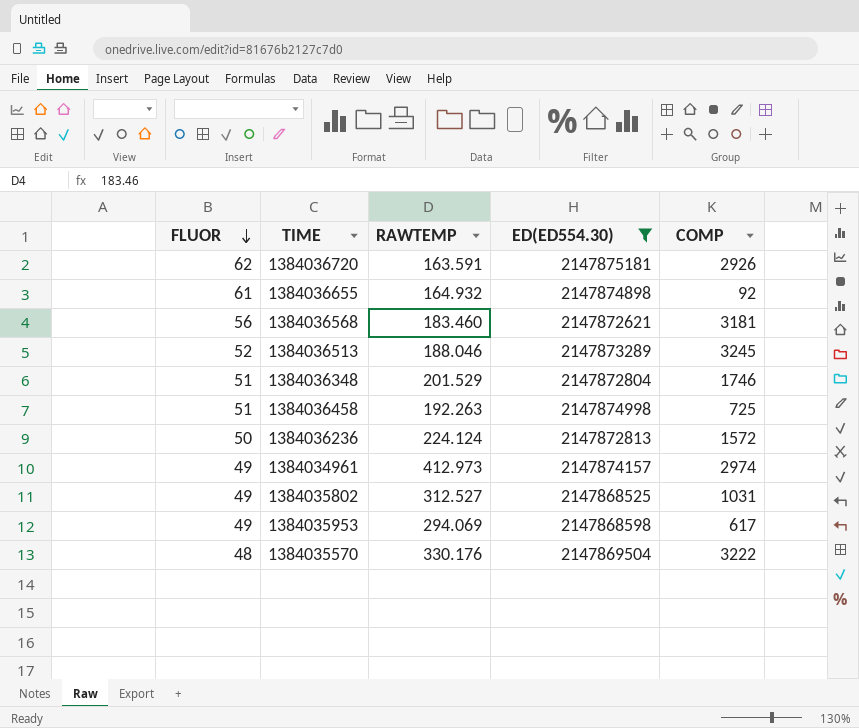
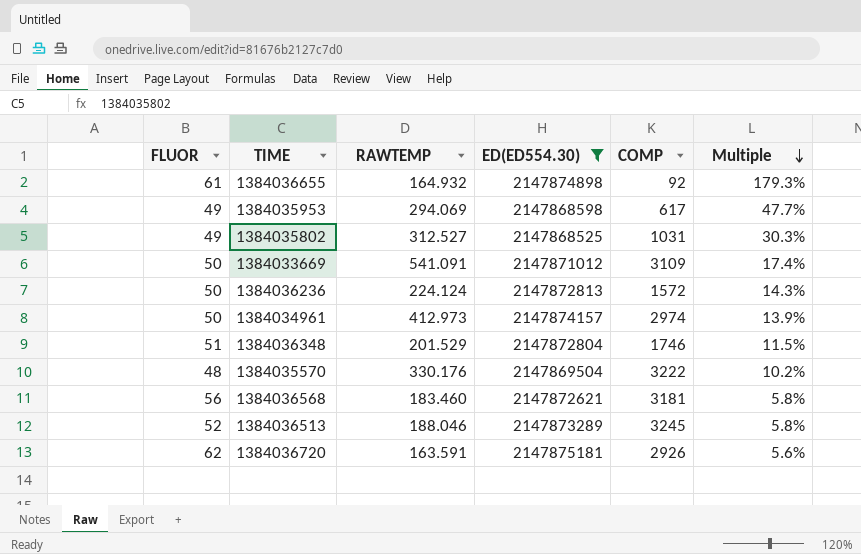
row order: FLUOR descending -> Multiple descending
column Multiple | formula: none -> [RAWTEMP] / [COMP]
row 1384036458: 51 | 192.263 | 2147874998 | 725 -> none
row 1384033669: none -> 50 | 541.091 | 2147871012 | 3109 | 17.4%
1384034961 | FLUOR: 49 -> 50

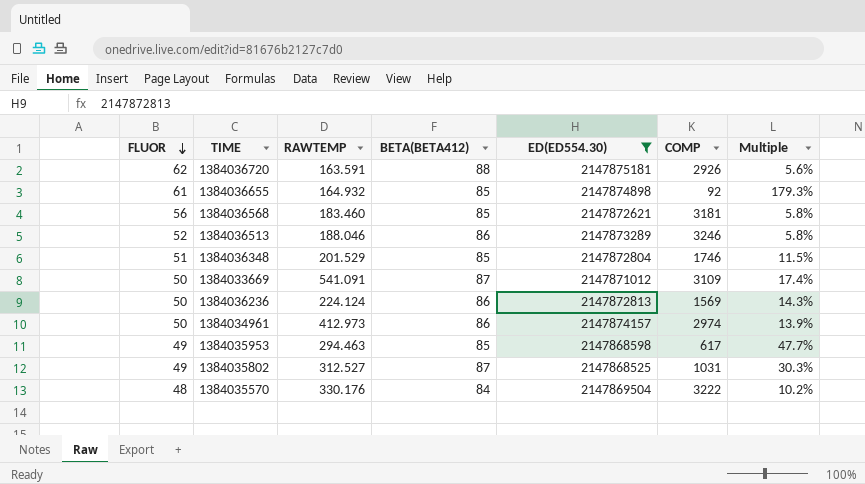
row order: Multiple descending -> FLUOR descending
column BETA(BETA412) | position: none -> 4
1384036513 | COMP: 3245 -> 3246
1384036236 | COMP: 1572 -> 1569
1384035953 | RAWTEMP: 294.069 -> 294.463

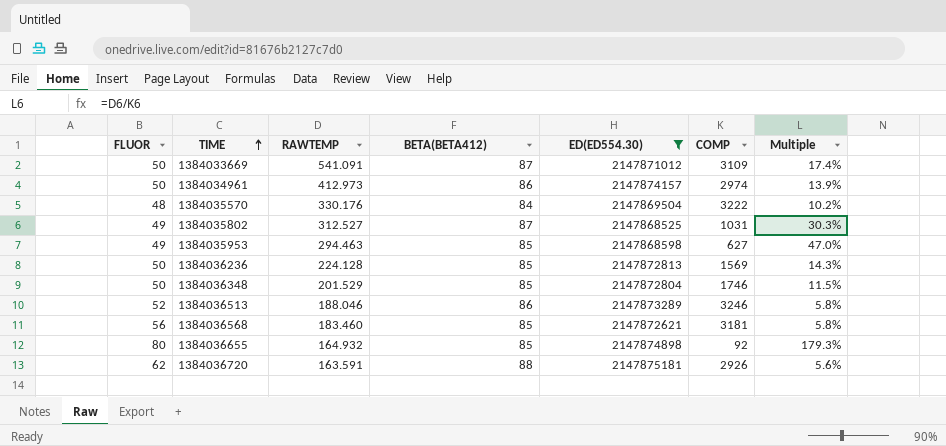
row order: FLUOR descending -> TIME ascending
1384035953 | COMP: 617 -> 627
1384035953 | Multiple: 47.7% -> 47.0%
1384036236 | RAWTEMP: 224.124 -> 224.128
1384036236 | BETA(BETA412): 86 -> 85
1384036348 | FLUOR: 51 -> 50
1384036655 | FLUOR: 61 -> 80

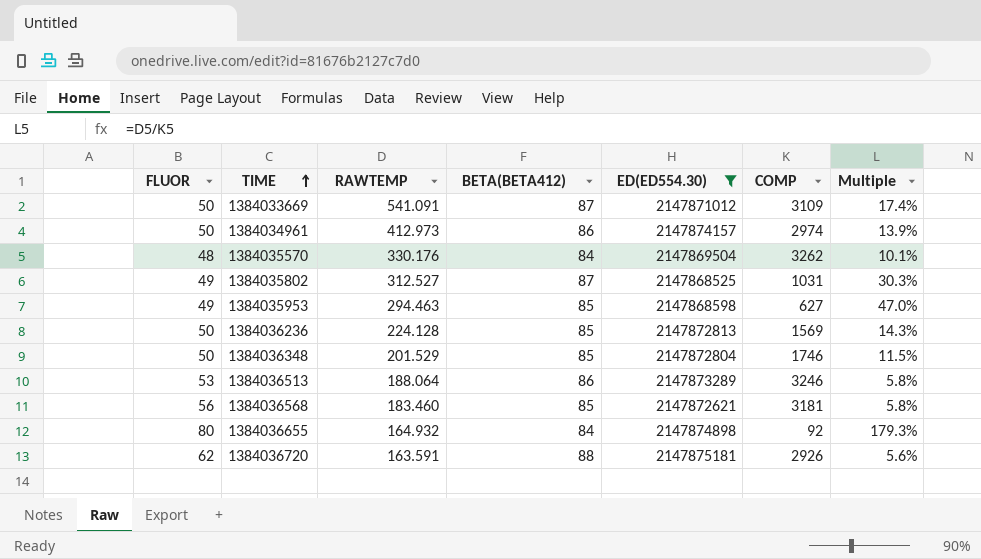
1384035570 | COMP: 3222 -> 3262
1384035570 | Multiple: 10.2% -> 10.1%
1384036513 | FLUOR: 52 -> 53
1384036513 | RAWTEMP: 188.046 -> 188.064
1384036655 | BETA(BETA412): 85 -> 84

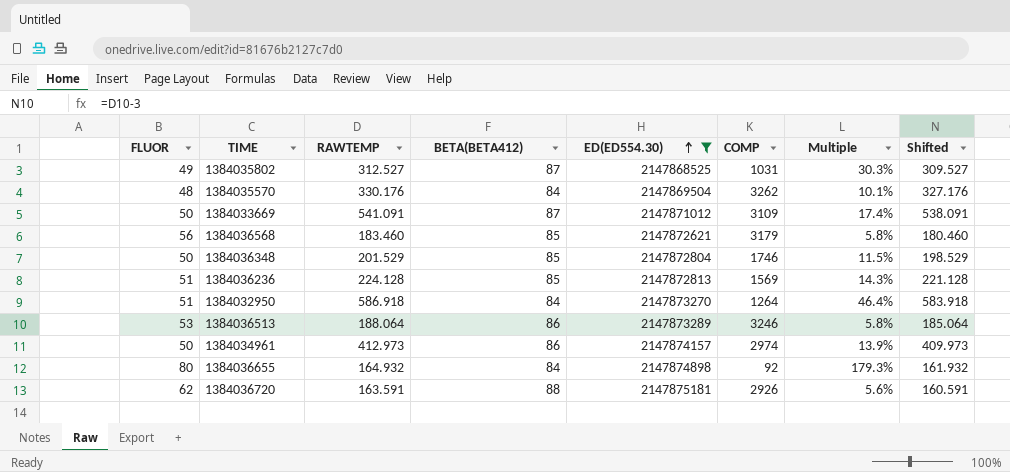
row order: TIME ascending -> ED(ED554.30) ascending
column Shifted | formula: none -> [RAWTEMP] - 3
row 1384035953: 49 | 294.463 | 85 | 2147868598 | 627 | 47.0% -> none
1384036568 | COMP: 3181 -> 3179
1384036236 | FLUOR: 50 -> 51
row 1384032950: none -> 51 | 586.918 | 84 | 2147873270 | 1264 | 46.4% | 583.918

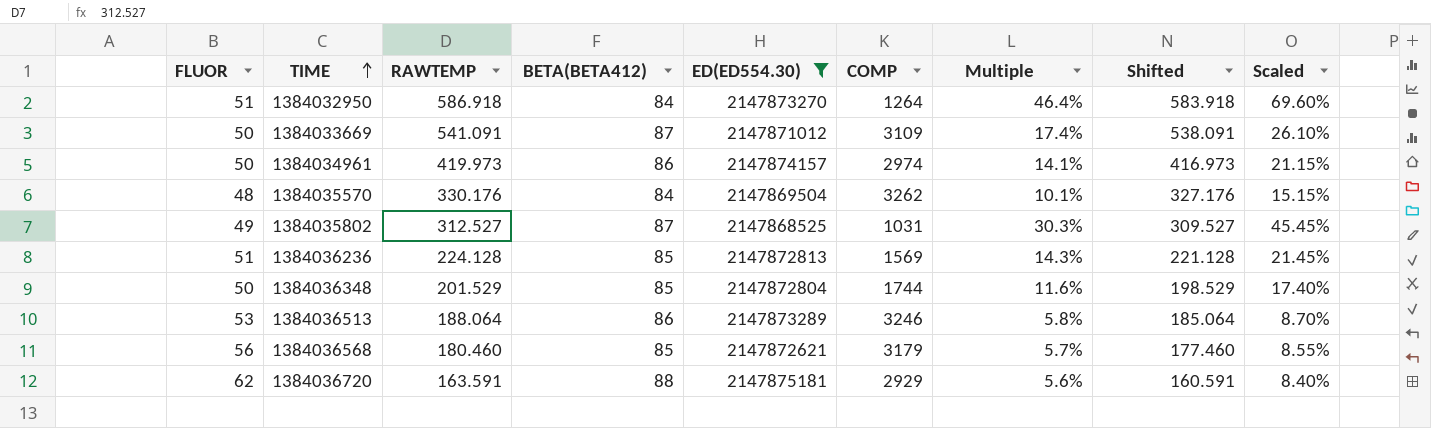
row order: ED(ED554.30) ascending -> TIME ascending
column Scaled | formula: none -> [Multiple] * 1.5
row 1384036655: 80 | 164.932 | 84 | 2147874898 | 92 | 179.3% | 161.932 -> none
1384034961 | RAWTEMP: 412.973 -> 419.973
1384034961 | Multiple: 13.9% -> 14.1%
1384034961 | Shifted: 409.973 -> 416.973
1384036348 | COMP: 1746 -> 1744
1384036348 | Multiple: 11.5% -> 11.6%
1384036568 | RAWTEMP: 183.460 -> 180.460
1384036568 | Multiple: 5.8% -> 5.7%
1384036568 | Shifted: 180.460 -> 177.460
1384036720 | COMP: 2926 -> 2929

